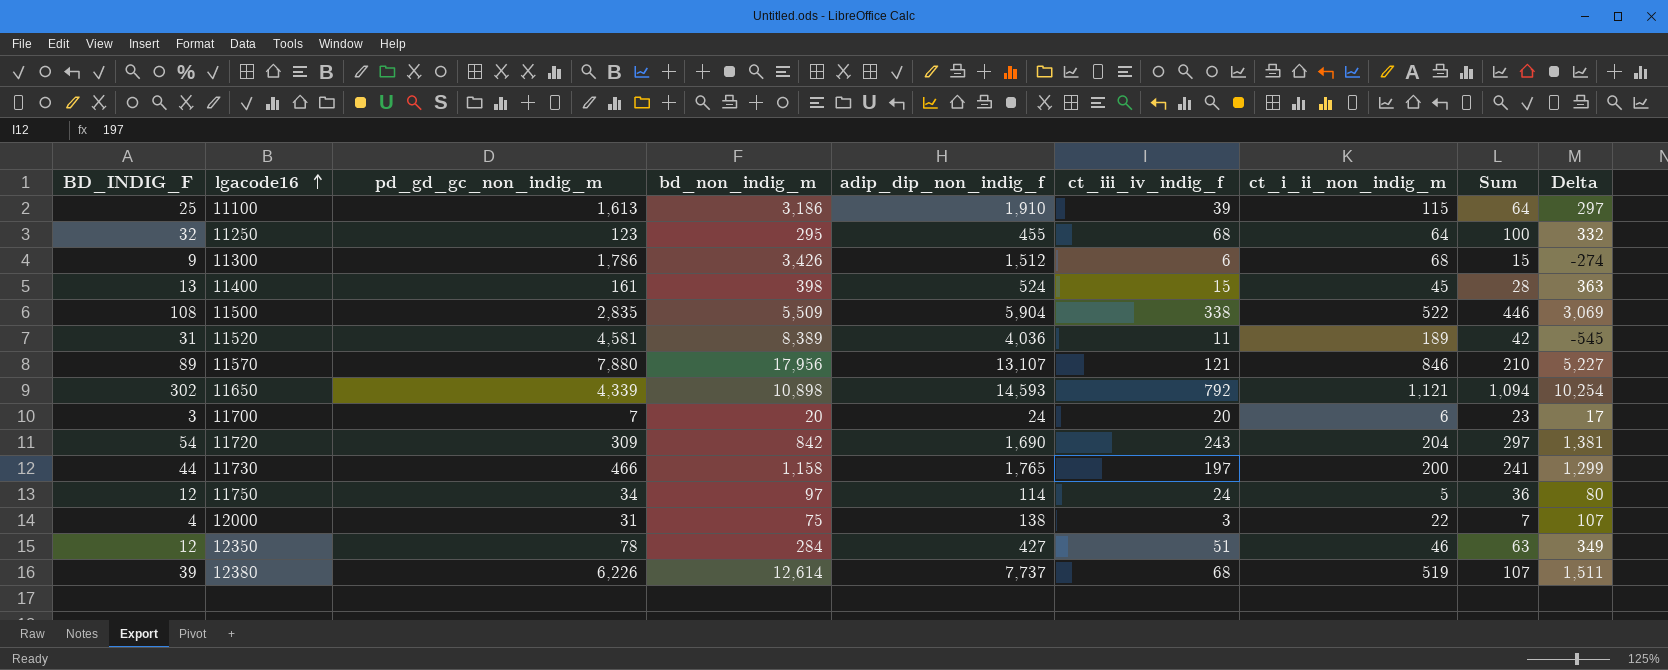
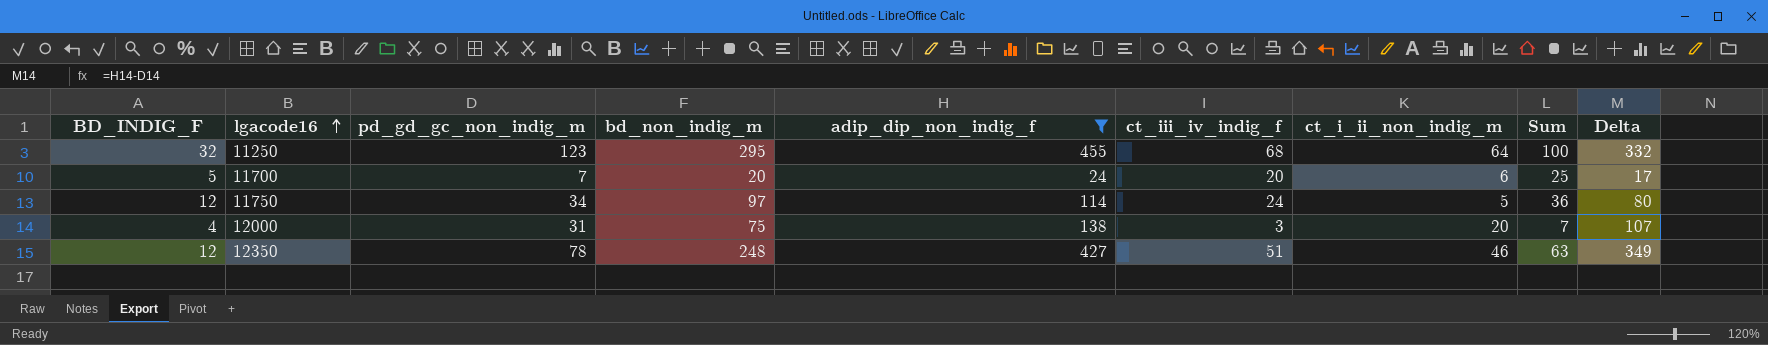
filter: none -> adip_dip_non_indig_f <= 455
11700 | BD_INDIG_F: 3 -> 5
11700 | Sum: 23 -> 25
12000 | ct_i_ii_non_indig_m: 22 -> 20
12350 | bd_non_indig_m: 284 -> 248

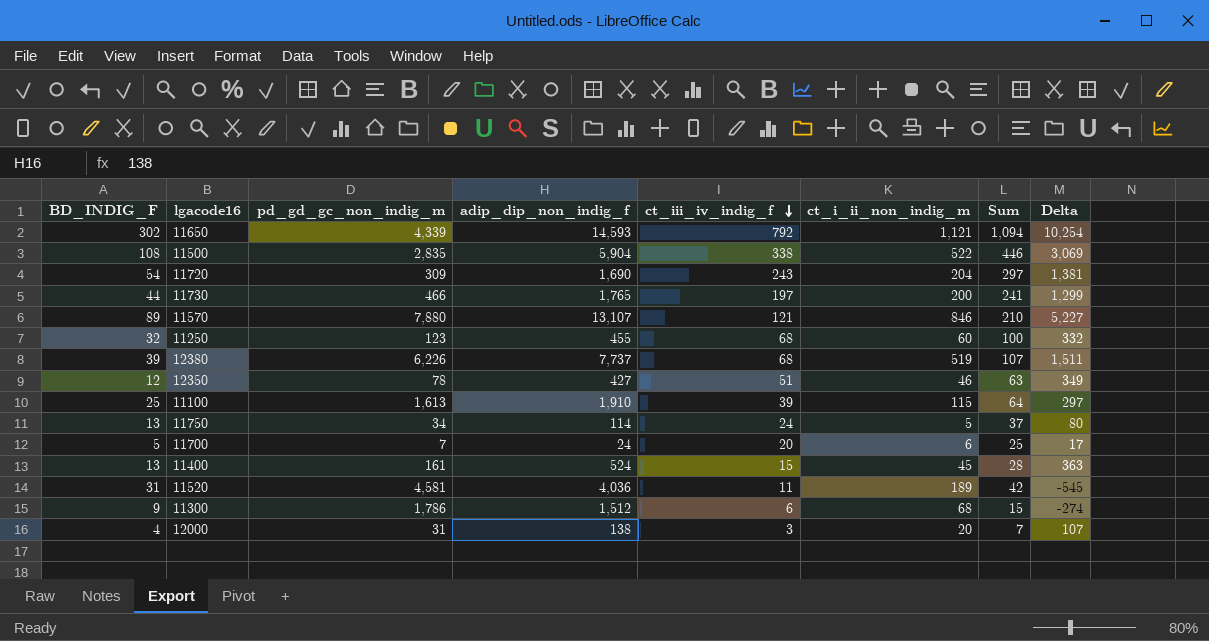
filter: adip_dip_non_indig_f <= 455 -> none
row order: lgacode16 ascending -> ct_iii_iv_indig_f descending
column bd_non_indig_m | position: 4 -> none
11250 | ct_i_ii_non_indig_m: 64 -> 60
11750 | BD_INDIG_F: 12 -> 13
11750 | Sum: 36 -> 37

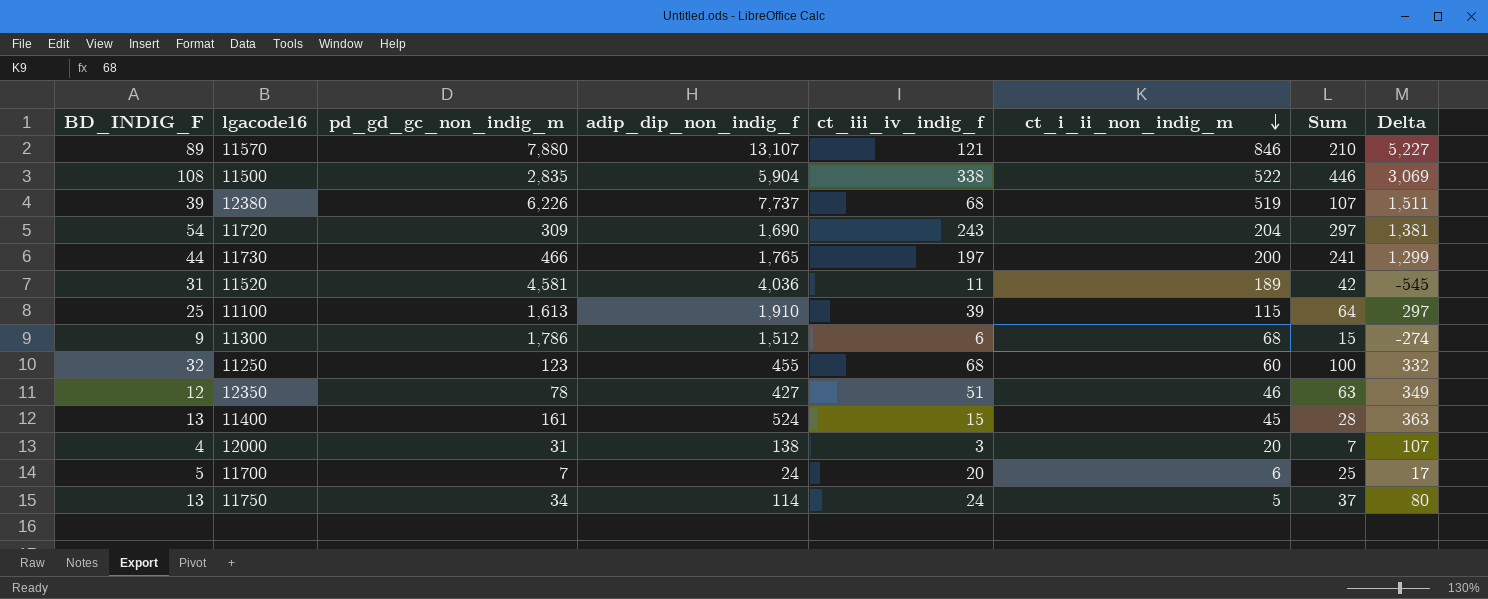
row order: ct_iii_iv_indig_f descending -> ct_i_ii_non_indig_m descending
row 11650: 302 | 4,339 | 14,593 | 792 | 1,121 | 1,094 | 10,254 -> none

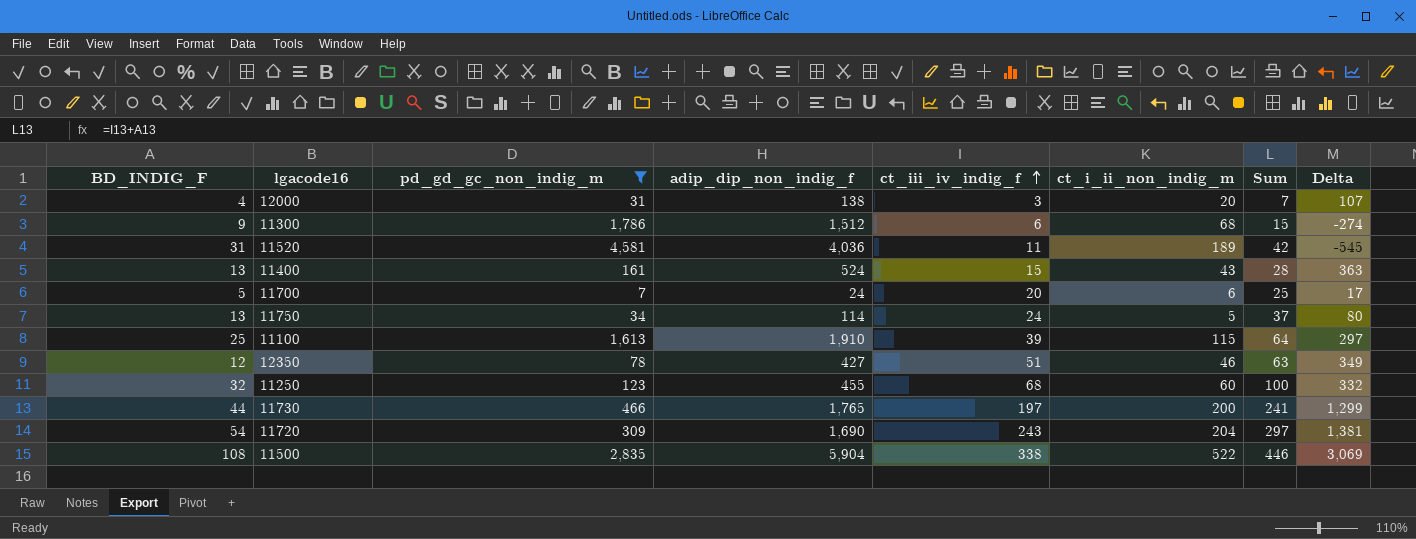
filter: none -> pd_gd_gc_non_indig_m <= 4,581
row order: ct_i_ii_non_indig_m descending -> ct_iii_iv_indig_f ascending
11400 | ct_i_ii_non_indig_m: 45 -> 43

